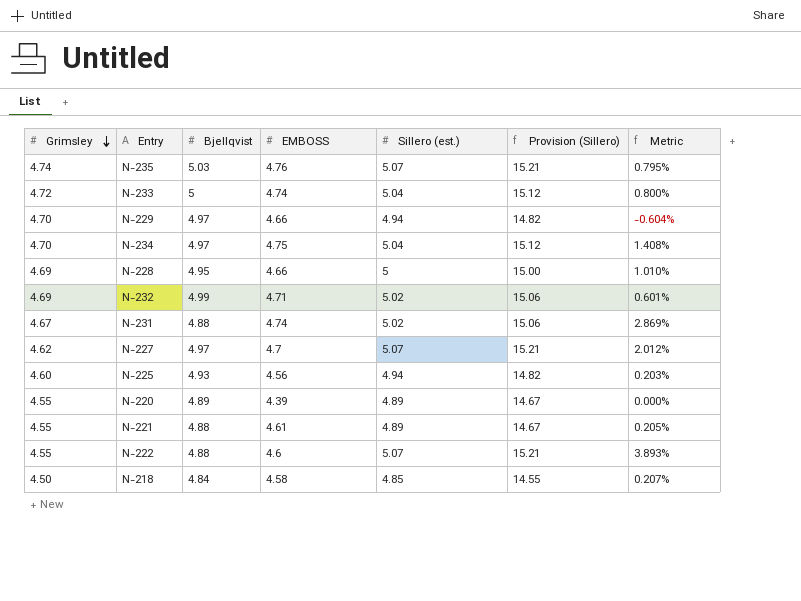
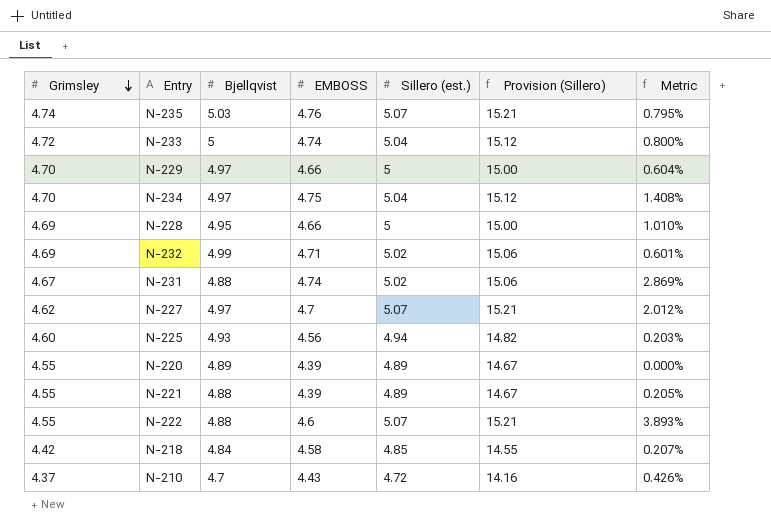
N-229 | Sillero (est.): 4.94 -> 5
N-229 | Provision (Sillero): 14.82 -> 15.00
N-229 | Metric: -0.604% -> 0.604%
N-221 | EMBOSS: 4.61 -> 4.39
N-218 | Grimsley: 4.50 -> 4.42
row N-210: none -> 4.37 | 4.7 | 4.43 | 4.72 | 14.16 | 0.426%

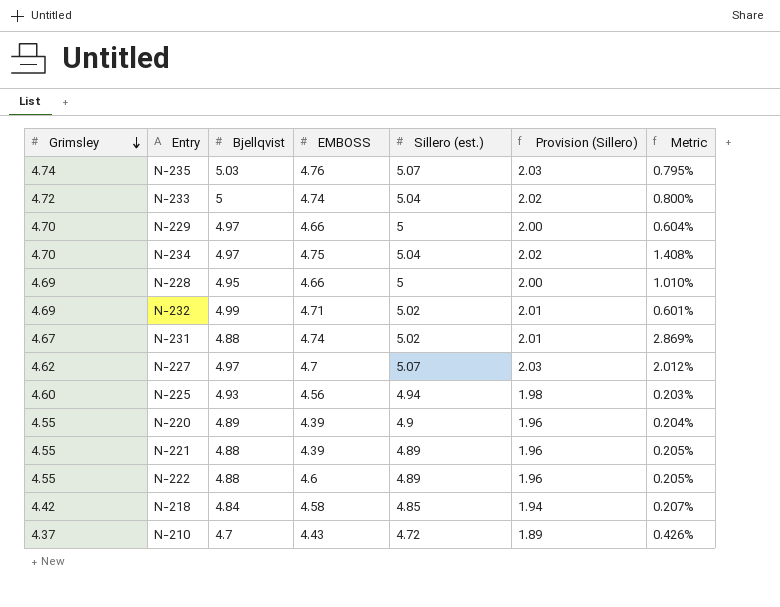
column Provision (Sillero) | formula: [Sillero (est.)] * 3 -> [Sillero (est.)] * 0.4
N-220 | Sillero (est.): 4.89 -> 4.9
N-220 | Metric: 0.000% -> 0.204%
N-222 | Sillero (est.): 5.07 -> 4.89
N-222 | Metric: 3.893% -> 0.205%

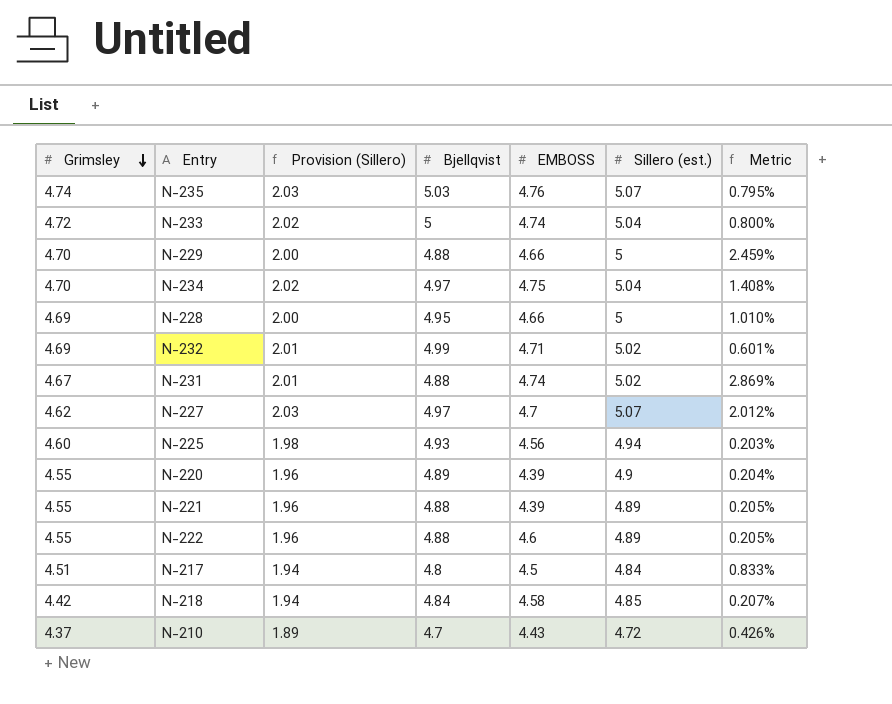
column Provision (Sillero) | position: 6 -> 3
N-229 | Bjellqvist: 4.97 -> 4.88
N-229 | Metric: 0.604% -> 2.459%
row N-217: none -> 4.51 | 1.94 | 4.8 | 4.5 | 4.84 | 0.833%

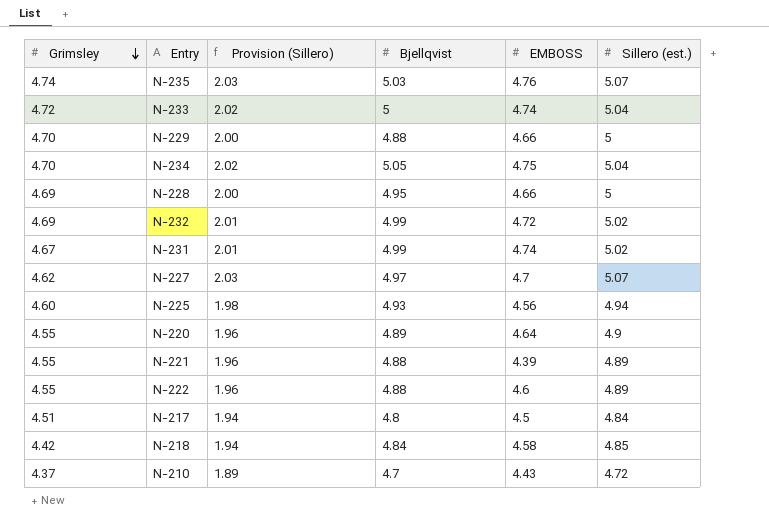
column Metric | formula: ([Sillero (est.)] - [Bjellqvist]) / [Bjellqvist] -> none
N-234 | Bjellqvist: 4.97 -> 5.05
N-232 | EMBOSS: 4.71 -> 4.72
N-231 | Bjellqvist: 4.88 -> 4.99
N-220 | EMBOSS: 4.39 -> 4.64

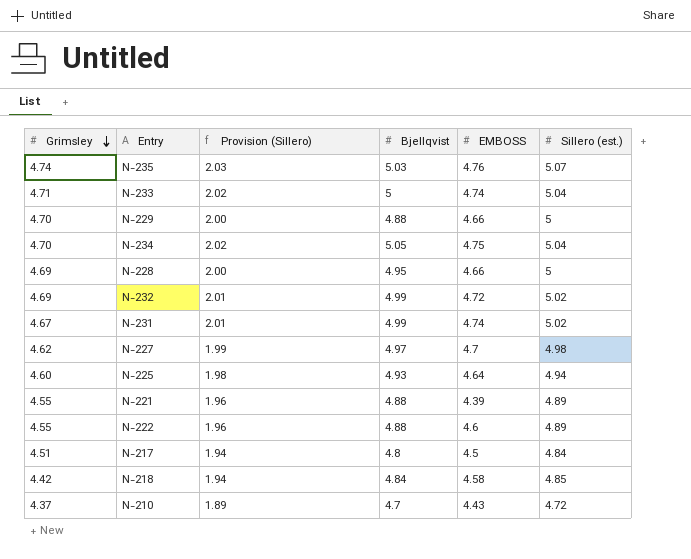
row N-220: 4.55 | 1.96 | 4.89 | 4.64 | 4.9 -> none
N-233 | Grimsley: 4.72 -> 4.71
N-227 | Provision (Sillero): 2.03 -> 1.99
N-227 | Sillero (est.): 5.07 -> 4.98
N-225 | EMBOSS: 4.56 -> 4.64

